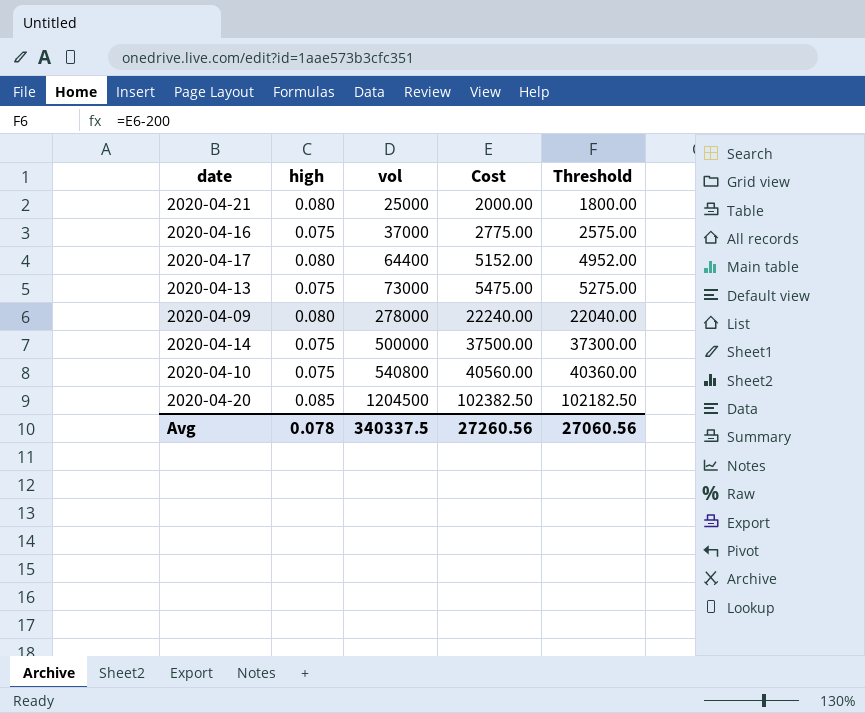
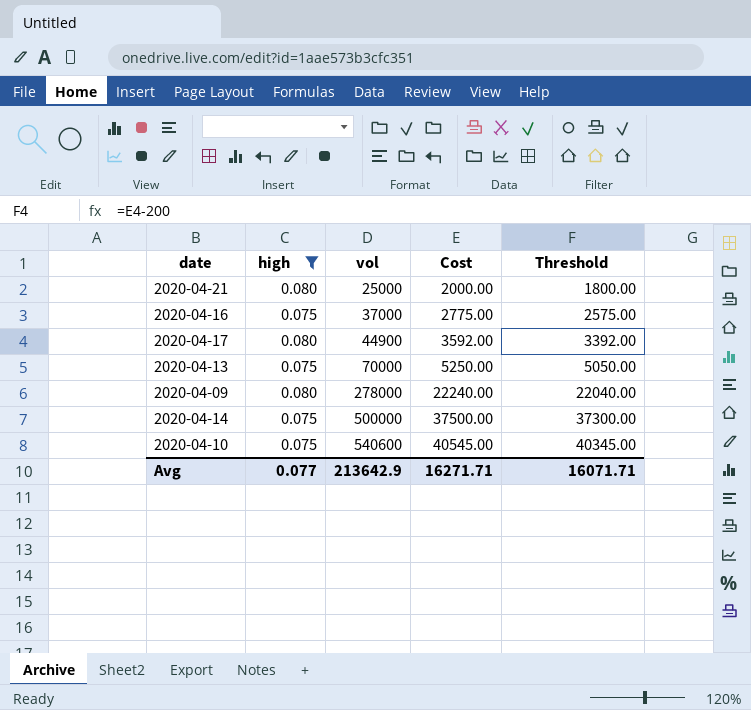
filter: none -> high != 0.085
2020-04-17 | vol: 64400 -> 44900
2020-04-17 | Cost: 5152.00 -> 3592.00
2020-04-17 | Threshold: 4952.00 -> 3392.00
2020-04-13 | vol: 73000 -> 70000
2020-04-13 | Cost: 5475.00 -> 5250.00
2020-04-13 | Threshold: 5275.00 -> 5050.00
2020-04-10 | vol: 540800 -> 540600
2020-04-10 | Cost: 40560.00 -> 40545.00
2020-04-10 | Threshold: 40360.00 -> 40345.00
Avg | high: 0.078 -> 0.077
Avg | vol: 340337.5 -> 213642.9
Avg | Cost: 27260.56 -> 16271.71
Avg | Threshold: 27060.56 -> 16071.71

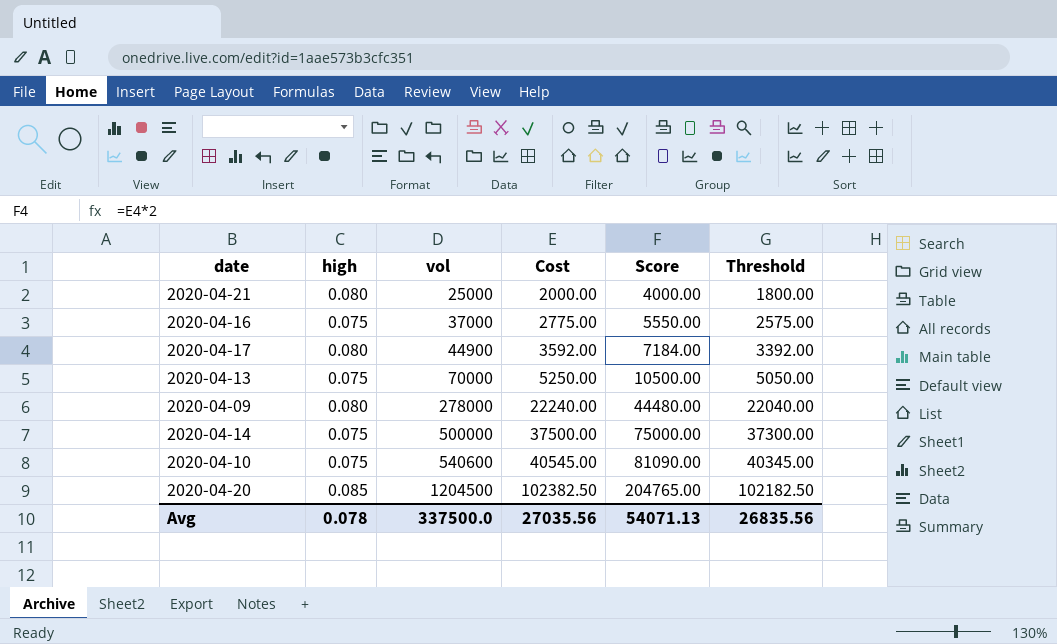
filter: high != 0.085 -> none
column Score | formula: none -> [Cost] * 2
Avg | high: 0.077 -> 0.078
Avg | vol: 213642.9 -> 337500.0
Avg | Cost: 16271.71 -> 27035.56
Avg | Threshold: 16071.71 -> 26835.56

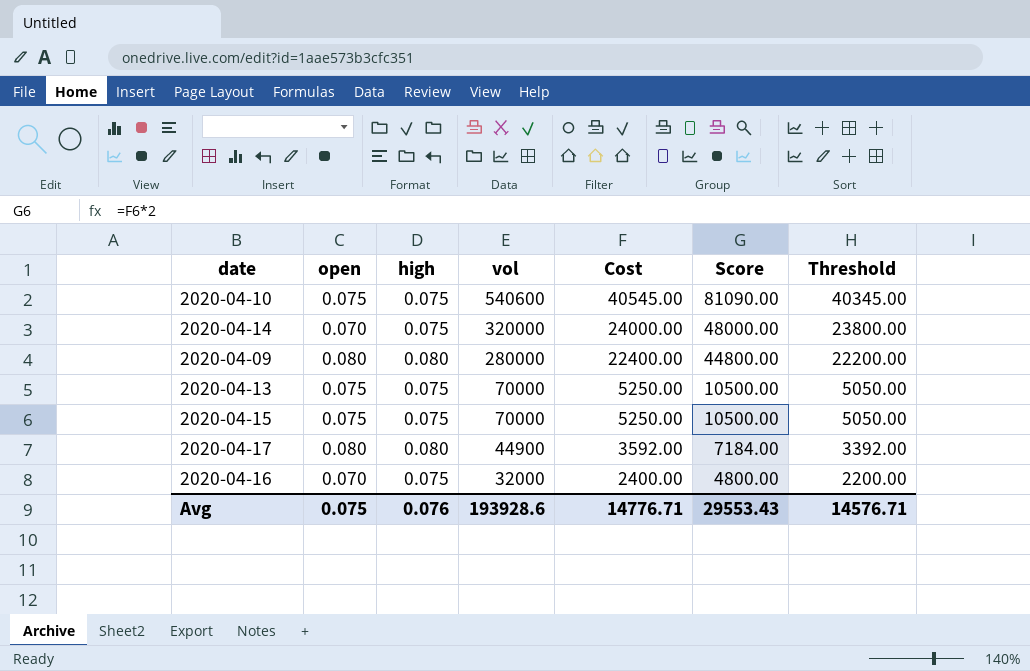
row order: vol ascending -> vol descending
column open | position: none -> 2
row 2020-04-21: 0.080 | 25000 | 2000.00 | 4000.00 | 1800.00 -> none
row 2020-04-20: 0.085 | 1204500 | 102382.50 | 204765.00 | 102182.50 -> none
2020-04-14 | vol: 500000 -> 320000
2020-04-14 | Cost: 37500.00 -> 24000.00
2020-04-14 | Score: 75000.00 -> 48000.00
2020-04-14 | Threshold: 37300.00 -> 23800.00
2020-04-09 | vol: 278000 -> 280000
2020-04-09 | Cost: 22240.00 -> 22400.00
2020-04-09 | Score: 44480.00 -> 44800.00
2020-04-09 | Threshold: 22040.00 -> 22200.00
row 2020-04-15: none -> 0.075 | 0.075 | 70000 | 5250.00 | 10500.00 | 5050.00
2020-04-16 | vol: 37000 -> 32000
2020-04-16 | Cost: 2775.00 -> 2400.00
2020-04-16 | Score: 5550.00 -> 4800.00
2020-04-16 | Threshold: 2575.00 -> 2200.00
Avg | high: 0.078 -> 0.076
Avg | vol: 337500.0 -> 193928.6
Avg | Cost: 27035.56 -> 14776.71
Avg | Score: 54071.13 -> 29553.43
Avg | Threshold: 26835.56 -> 14576.71

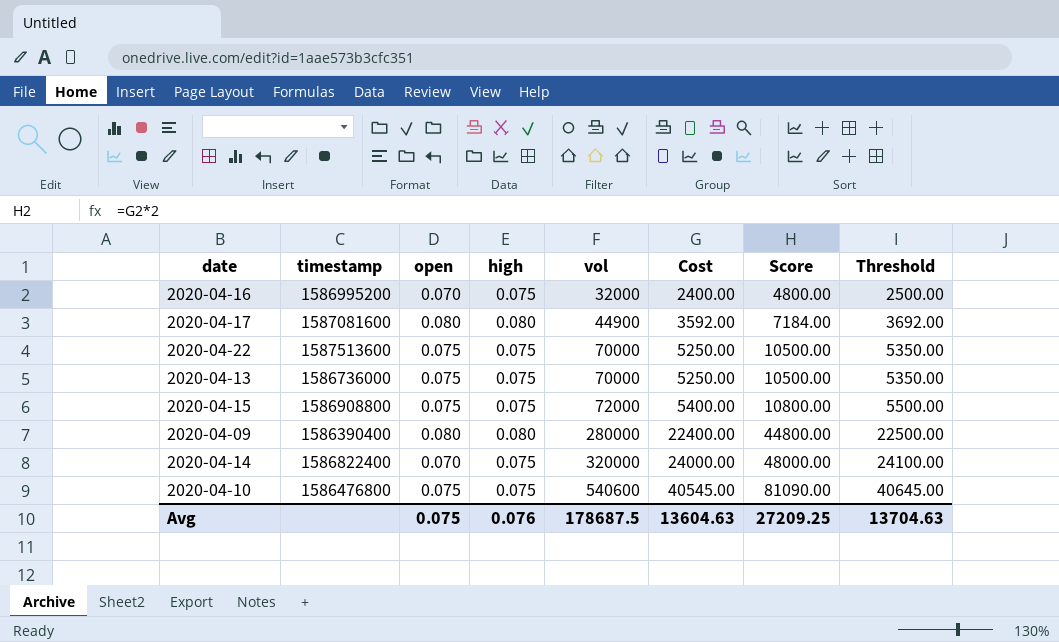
row order: vol descending -> vol ascending
column timestamp | position: none -> 2
column Threshold | formula: [Cost] - 200 -> [Cost] + 100
row 2020-04-22: none -> 1587513600 | 0.075 | 0.075 | 70000 | 5250.00 | 10500.00 | 5350.00
2020-04-15 | vol: 70000 -> 72000
2020-04-15 | Cost: 5250.00 -> 5400.00
2020-04-15 | Score: 10500.00 -> 10800.00
Avg | vol: 193928.6 -> 178687.5
Avg | Cost: 14776.71 -> 13604.63
Avg | Score: 29553.43 -> 27209.25
Avg | Threshold: 14576.71 -> 13704.63

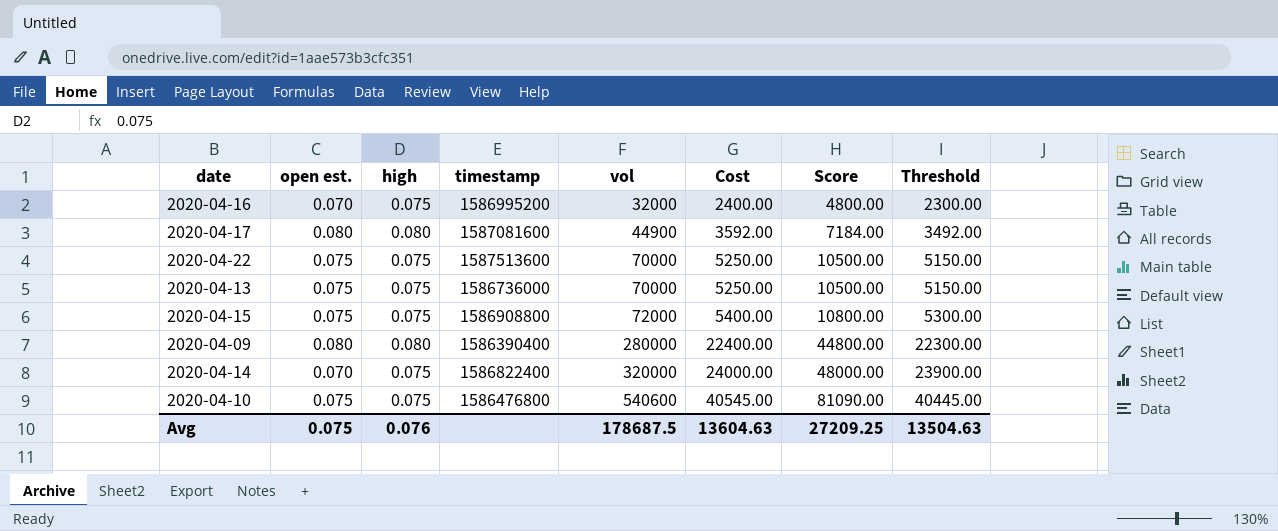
column name: open -> open est.
column timestamp | position: 2 -> 4
column Threshold | formula: [Cost] + 100 -> [Cost] - 100
Avg | Threshold: 13704.63 -> 13504.63

